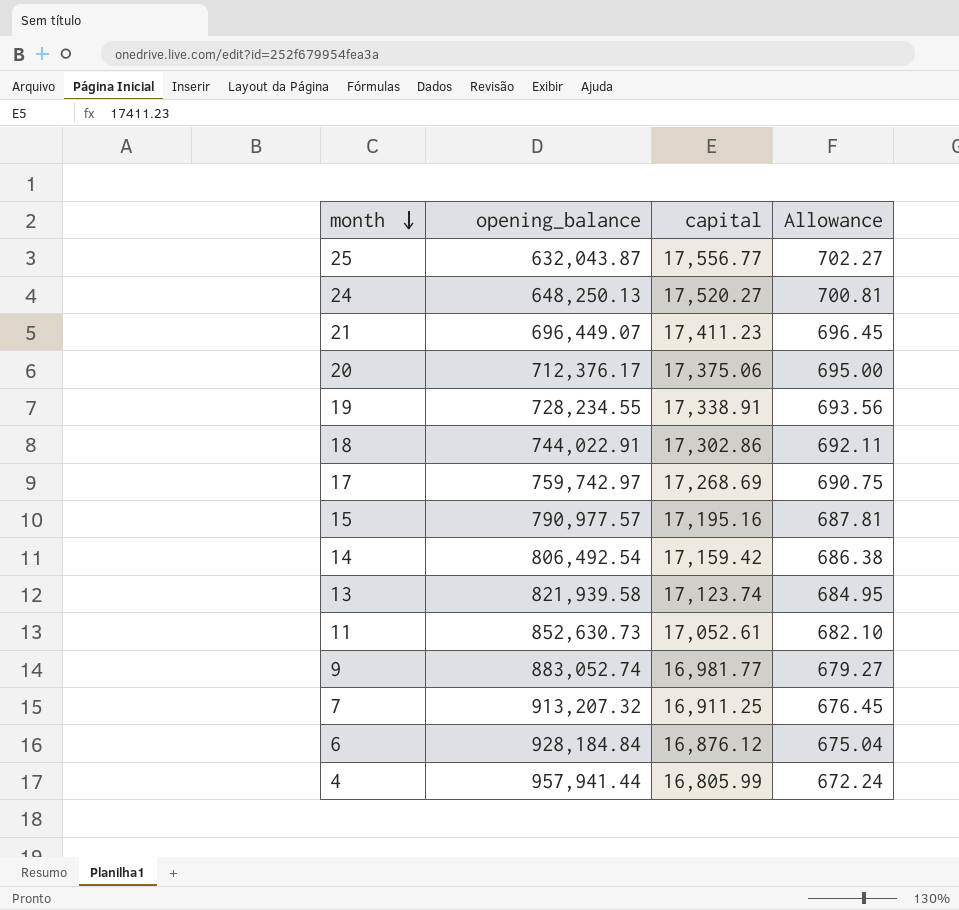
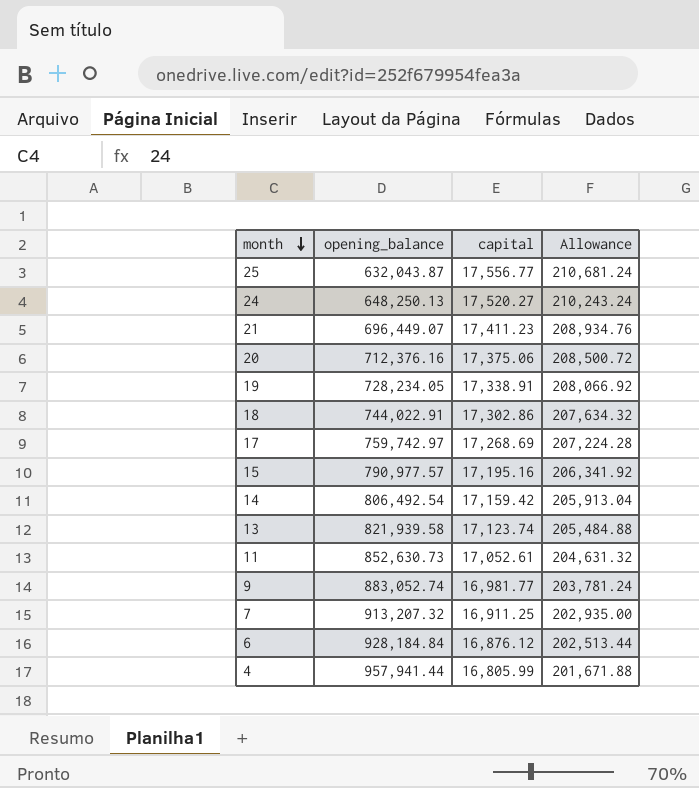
column Allowance | formula: [capital] * 0.04 -> [capital] * 12
20 | opening_balance: 712,376.17 -> 712,376.16
19 | opening_balance: 728,234.55 -> 728,234.05

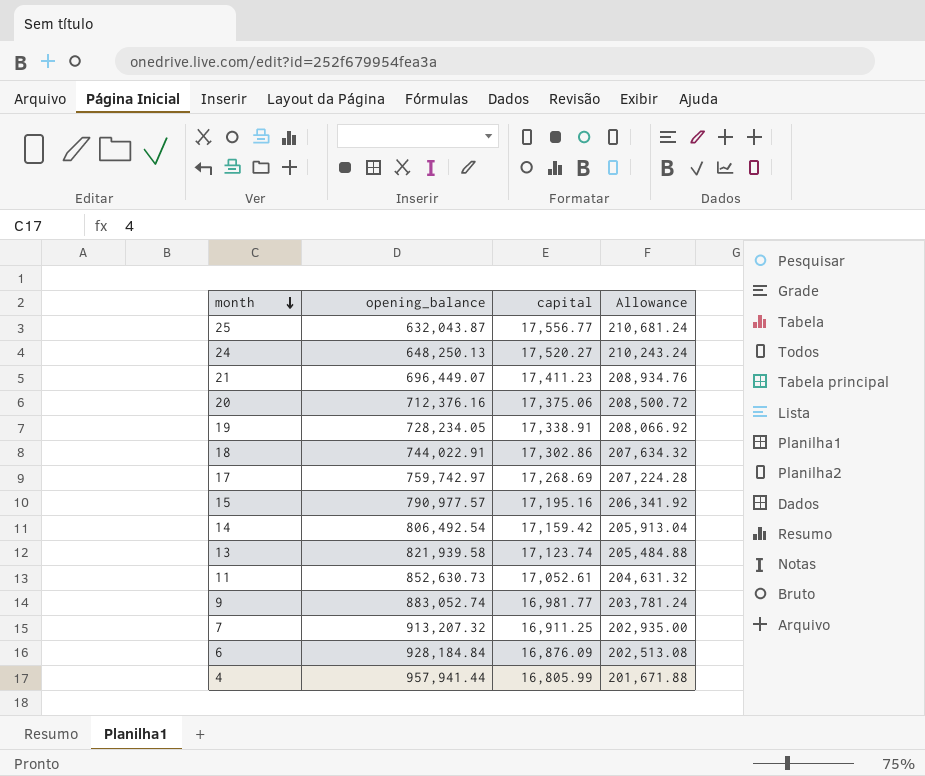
6 | capital: 16,876.12 -> 16,876.09
6 | Allowance: 202,513.44 -> 202,513.08

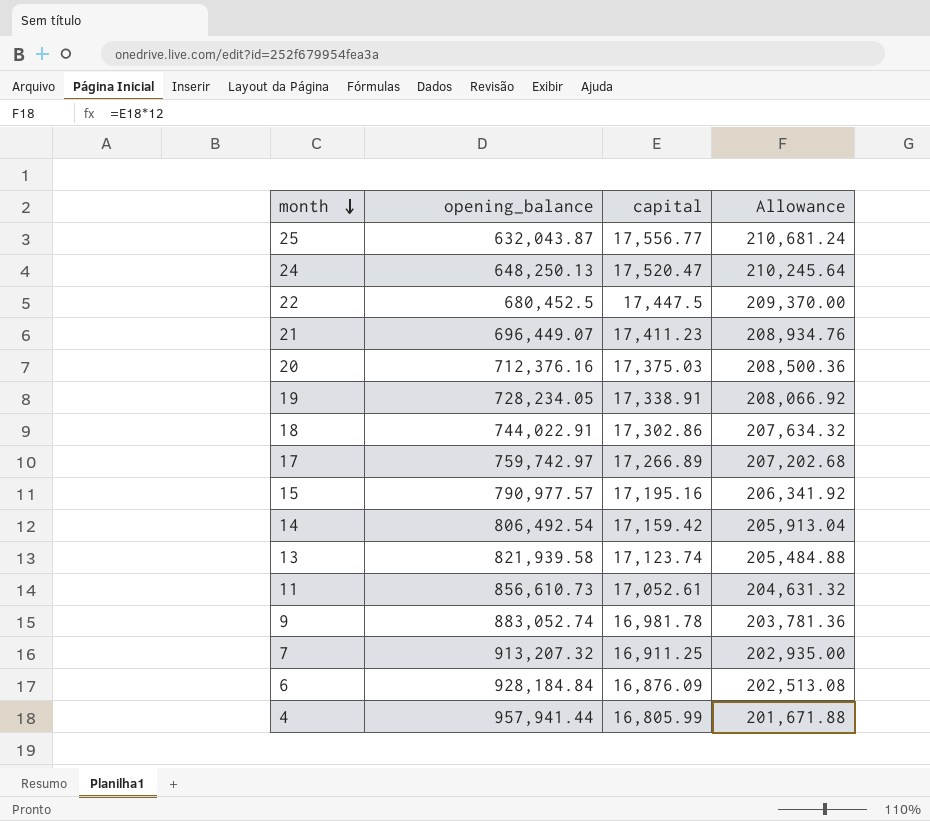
24 | capital: 17,520.27 -> 17,520.47
24 | Allowance: 210,243.24 -> 210,245.64
row 22: none -> 680,452.5 | 17,447.5 | 209,370.00
20 | capital: 17,375.06 -> 17,375.03
20 | Allowance: 208,500.72 -> 208,500.36
17 | capital: 17,268.69 -> 17,266.89
17 | Allowance: 207,224.28 -> 207,202.68
11 | opening_balance: 852,630.73 -> 856,610.73
9 | capital: 16,981.77 -> 16,981.78
9 | Allowance: 203,781.24 -> 203,781.36

